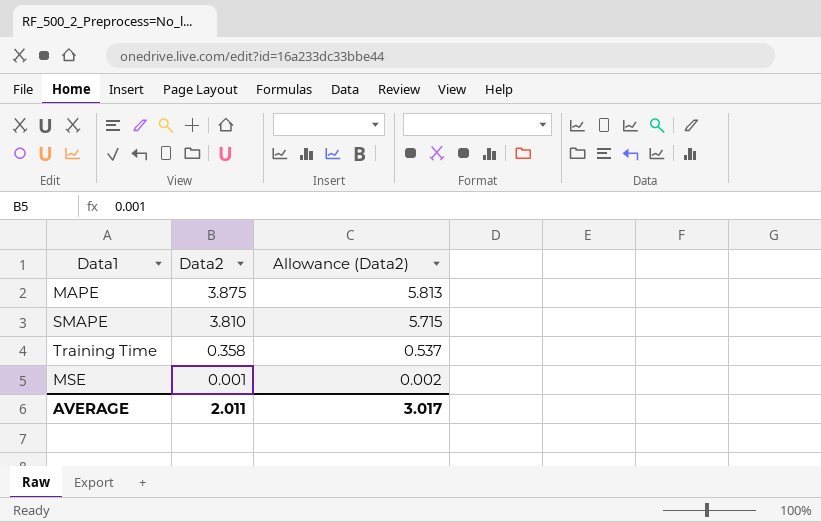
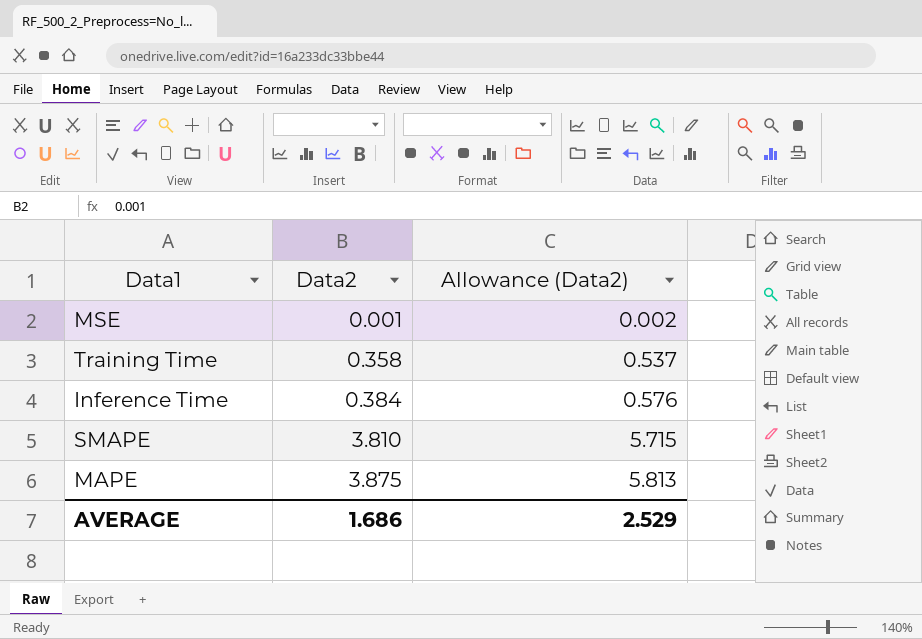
row order: Data2 descending -> Data2 ascending
row Inference Time: none -> 0.384 | 0.576
AVERAGE | Data2: 2.011 -> 1.686
AVERAGE | Allowance (Data2): 3.017 -> 2.529

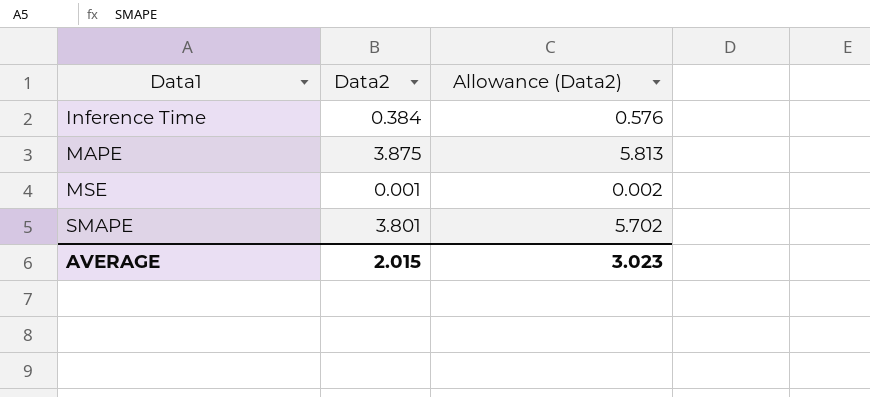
row order: Data2 ascending -> Data1 ascending
row Training Time: 0.358 | 0.537 -> none
SMAPE | Data2: 3.810 -> 3.801
SMAPE | Allowance (Data2): 5.715 -> 5.702
AVERAGE | Data2: 1.686 -> 2.015
AVERAGE | Allowance (Data2): 2.529 -> 3.023

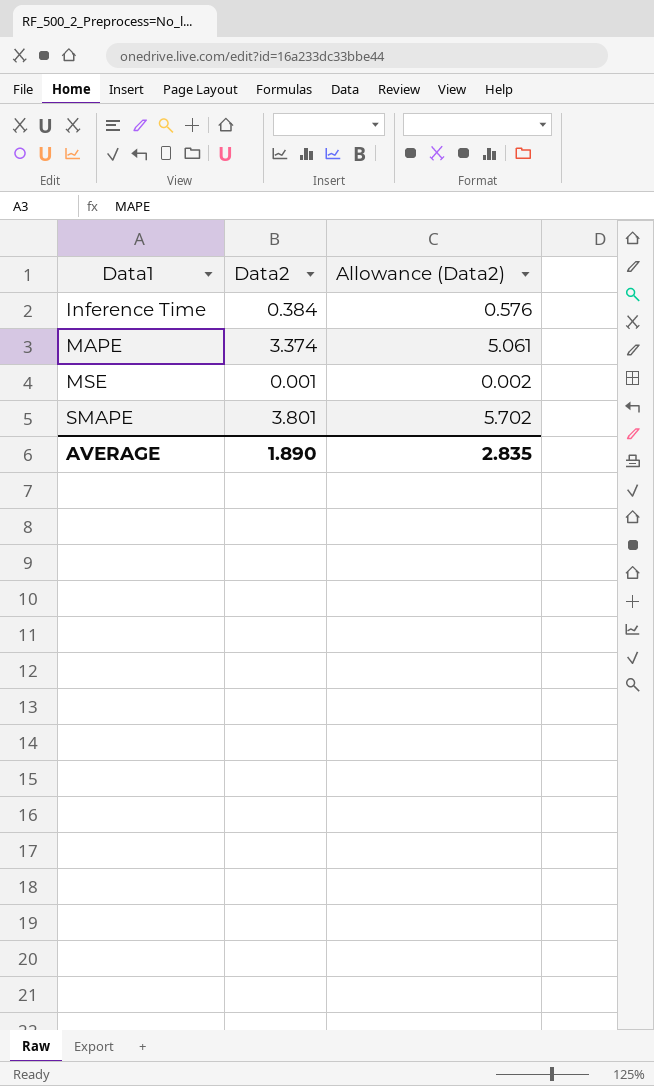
MAPE | Data2: 3.875 -> 3.374
MAPE | Allowance (Data2): 5.813 -> 5.061
AVERAGE | Data2: 2.015 -> 1.890
AVERAGE | Allowance (Data2): 3.023 -> 2.835

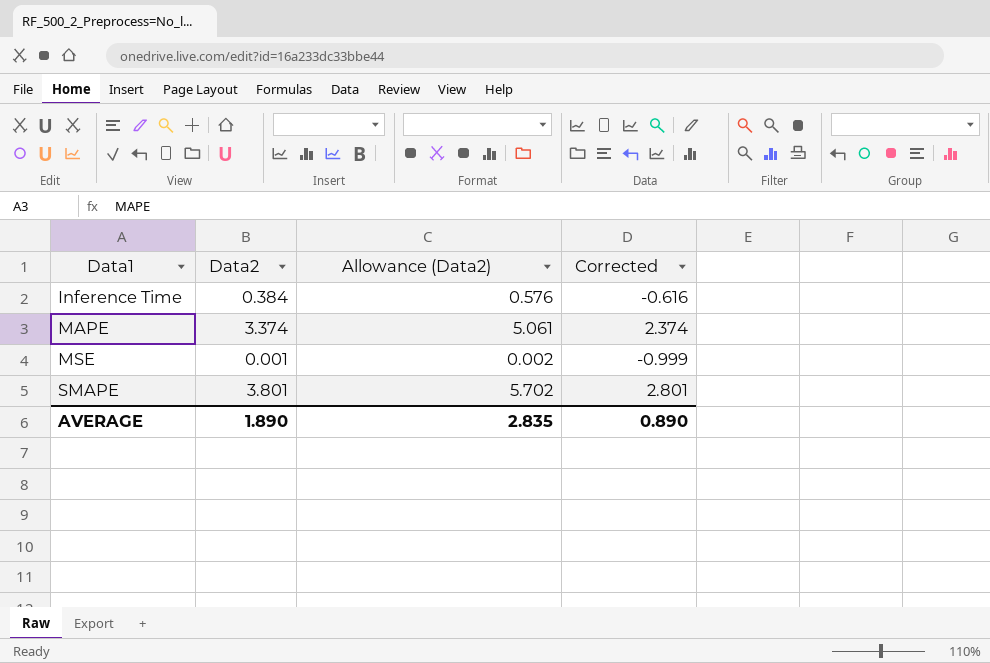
column Corrected | formula: none -> [Data2] - 1

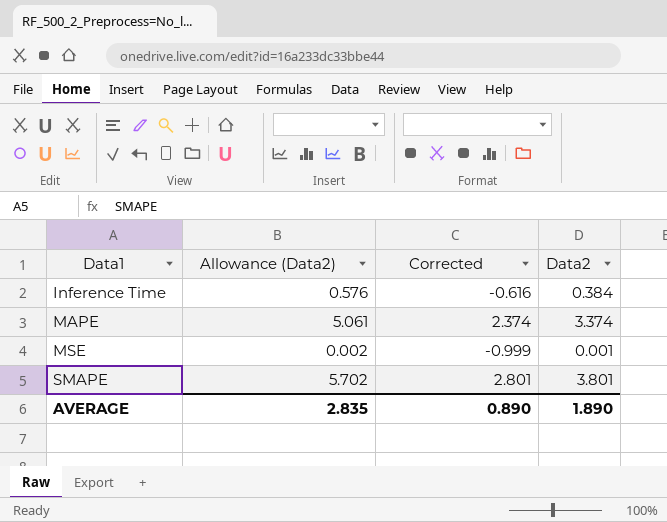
column Data2 | position: 2 -> 4

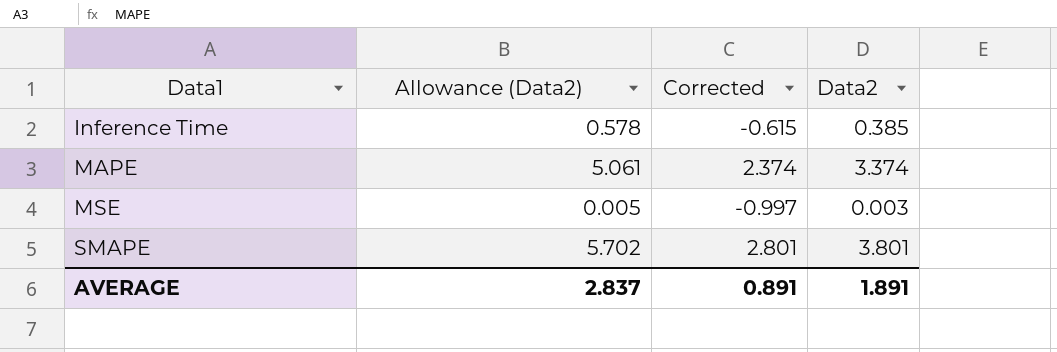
Inference Time | Allowance (Data2): 0.576 -> 0.578
Inference Time | Corrected: -0.616 -> -0.615
Inference Time | Data2: 0.384 -> 0.385
MSE | Allowance (Data2): 0.002 -> 0.005
MSE | Corrected: -0.999 -> -0.997
MSE | Data2: 0.001 -> 0.003
AVERAGE | Allowance (Data2): 2.835 -> 2.837
AVERAGE | Corrected: 0.890 -> 0.891
AVERAGE | Data2: 1.890 -> 1.891

